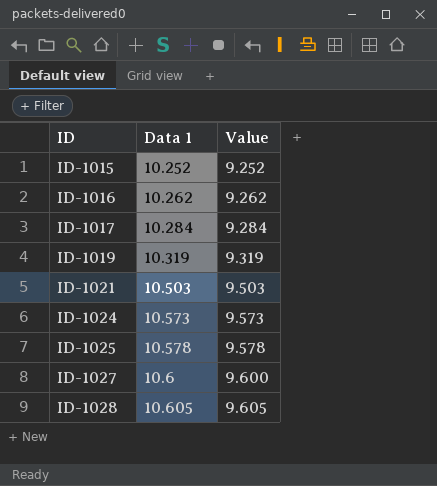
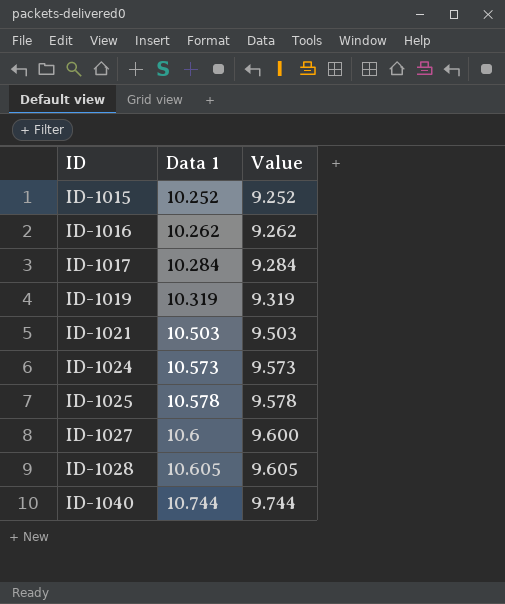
row ID-1040: none -> 10.744 | 9.744

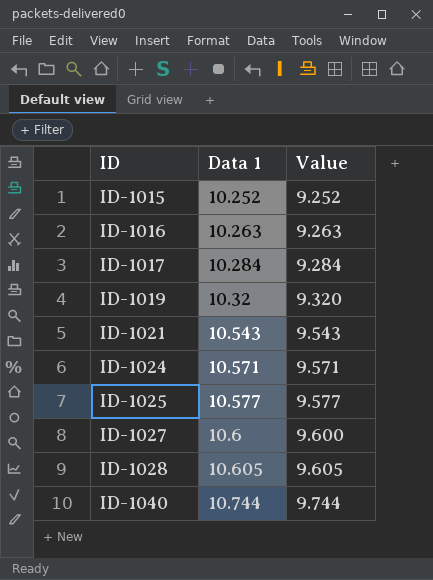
ID-1016 | Data 1: 10.262 -> 10.263
ID-1016 | Value: 9.262 -> 9.263
ID-1019 | Data 1: 10.319 -> 10.32
ID-1019 | Value: 9.319 -> 9.320
ID-1021 | Data 1: 10.503 -> 10.543
ID-1021 | Value: 9.503 -> 9.543
ID-1024 | Data 1: 10.573 -> 10.571
ID-1024 | Value: 9.573 -> 9.571
ID-1025 | Data 1: 10.578 -> 10.577
ID-1025 | Value: 9.578 -> 9.577

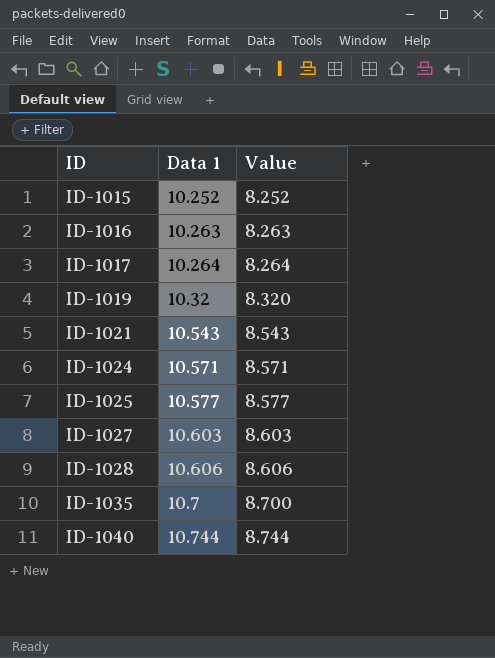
column Value | formula: [Data 1] - 1 -> [Data 1] - 2
ID-1017 | Data 1: 10.284 -> 10.264
ID-1027 | Data 1: 10.6 -> 10.603
ID-1028 | Data 1: 10.605 -> 10.606
row ID-1035: none -> 10.7 | 8.700

